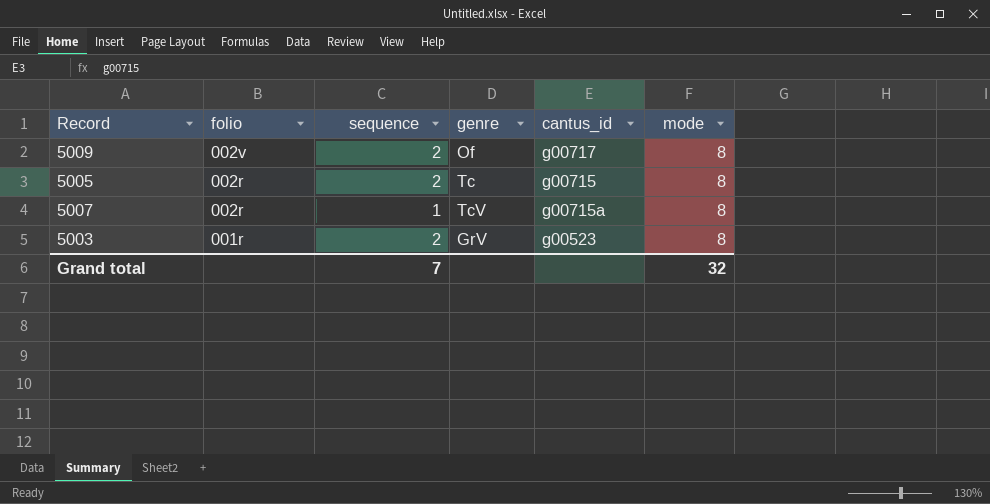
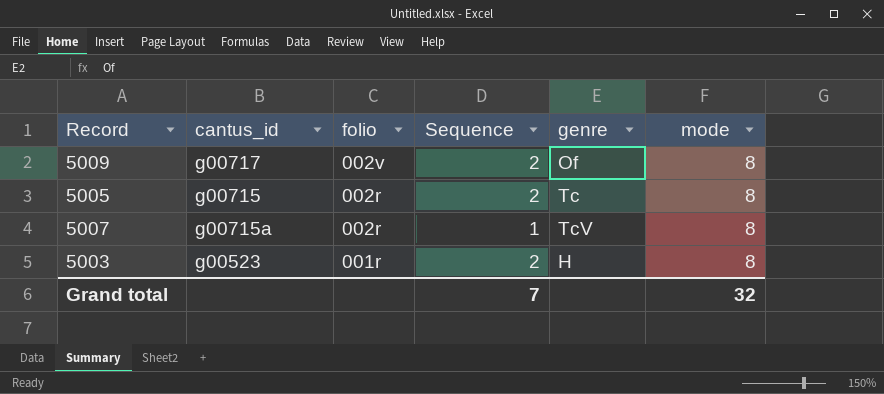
column cantus_id | position: 5 -> 2
column name: sequence -> Sequence
5003 | genre: GrV -> H

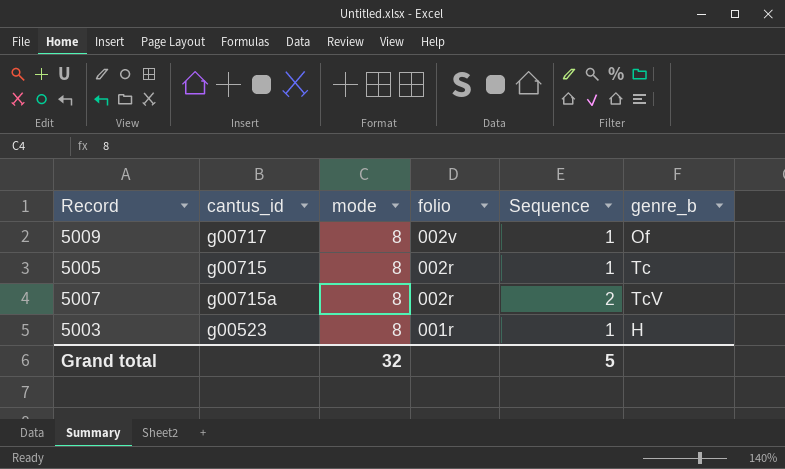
column mode | position: 6 -> 3
column name: genre -> genre_b
5009 | Sequence: 2 -> 1
5005 | Sequence: 2 -> 1
5007 | Sequence: 1 -> 2
5003 | Sequence: 2 -> 1
Grand total | Sequence: 7 -> 5

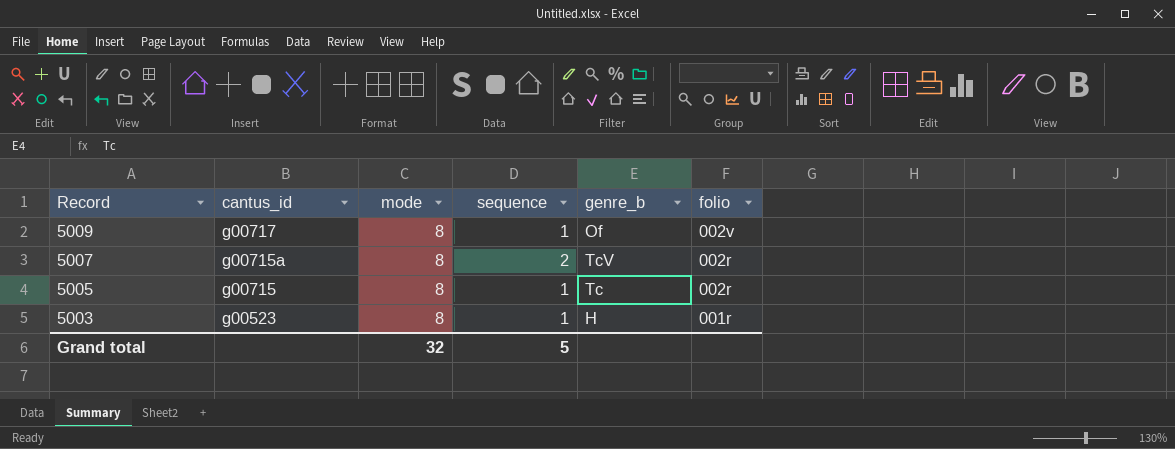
row order: folio descending -> Record descending
column name: Sequence -> sequence
column folio | position: 4 -> 6

